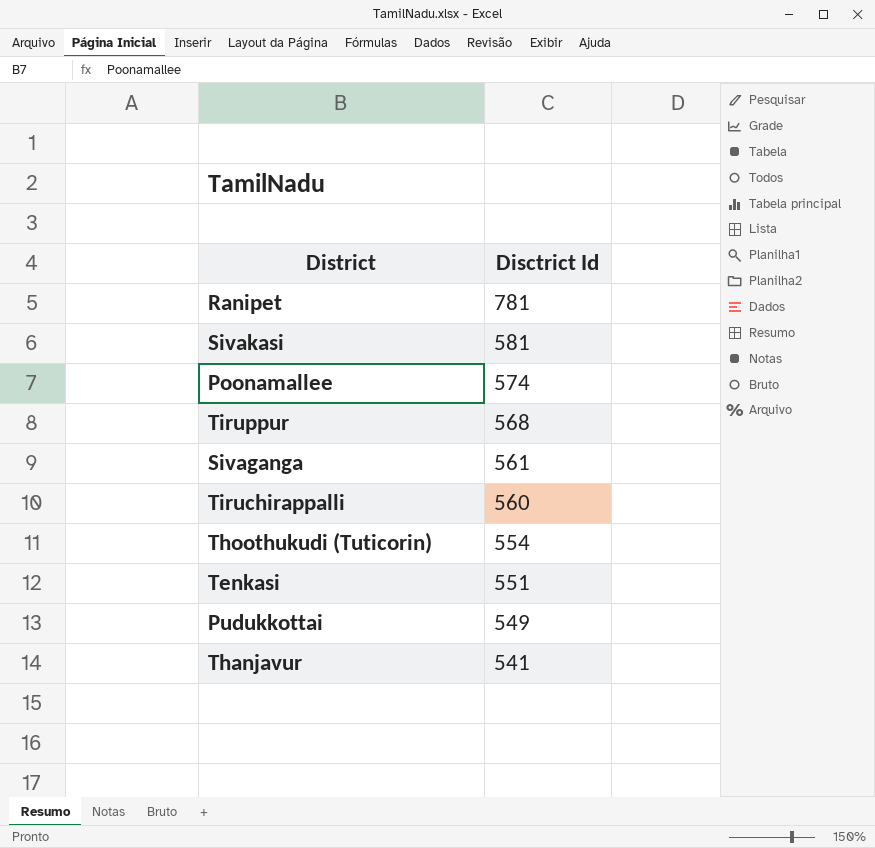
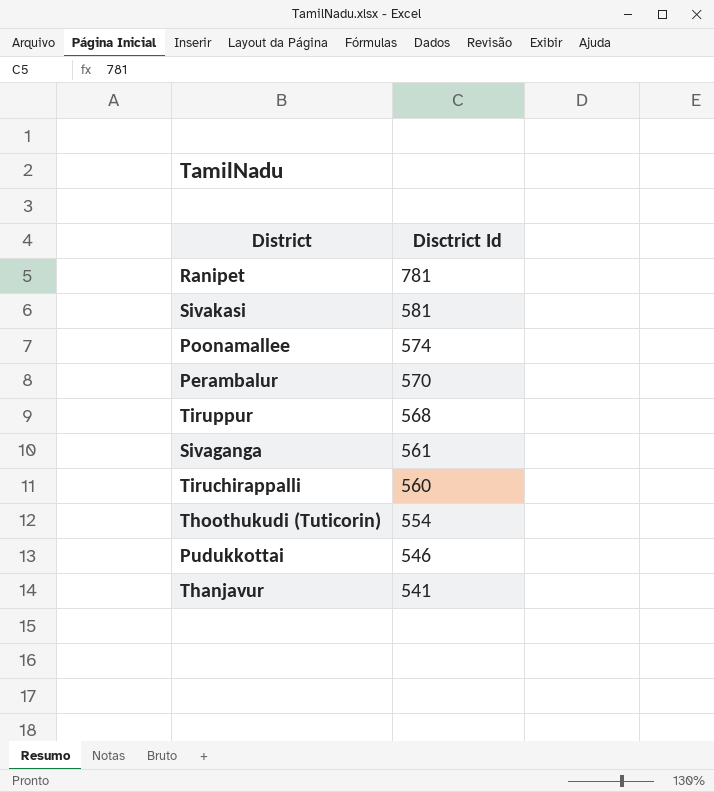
row Tenkasi: 551 -> none
row Perambalur: none -> 570
Pudukkottai | Disctrict Id: 549 -> 546

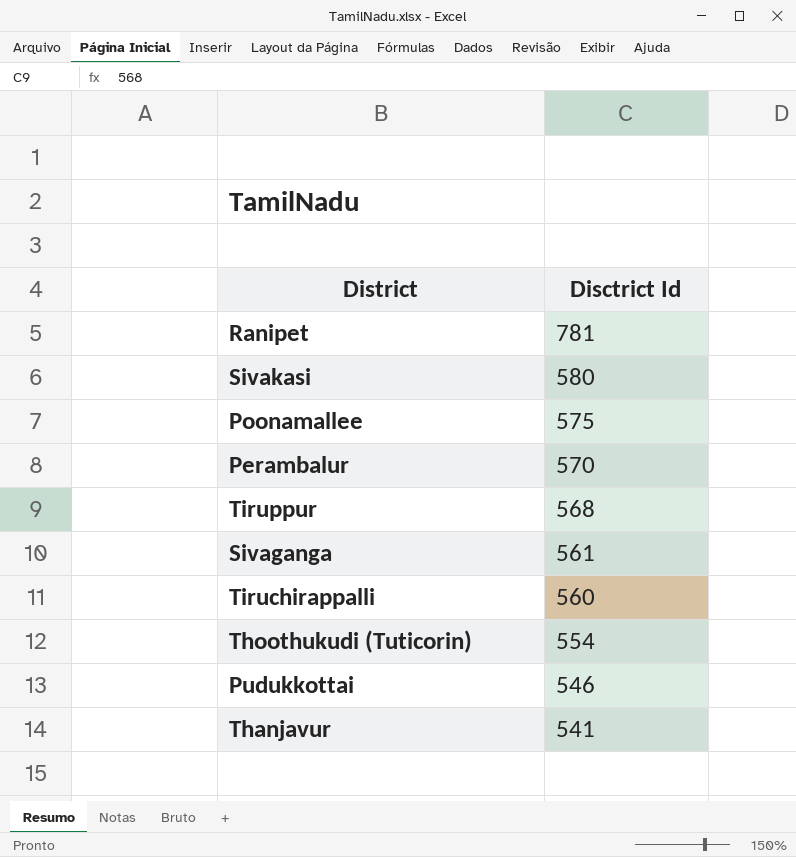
Sivakasi | Disctrict Id: 581 -> 580
Poonamallee | Disctrict Id: 574 -> 575

